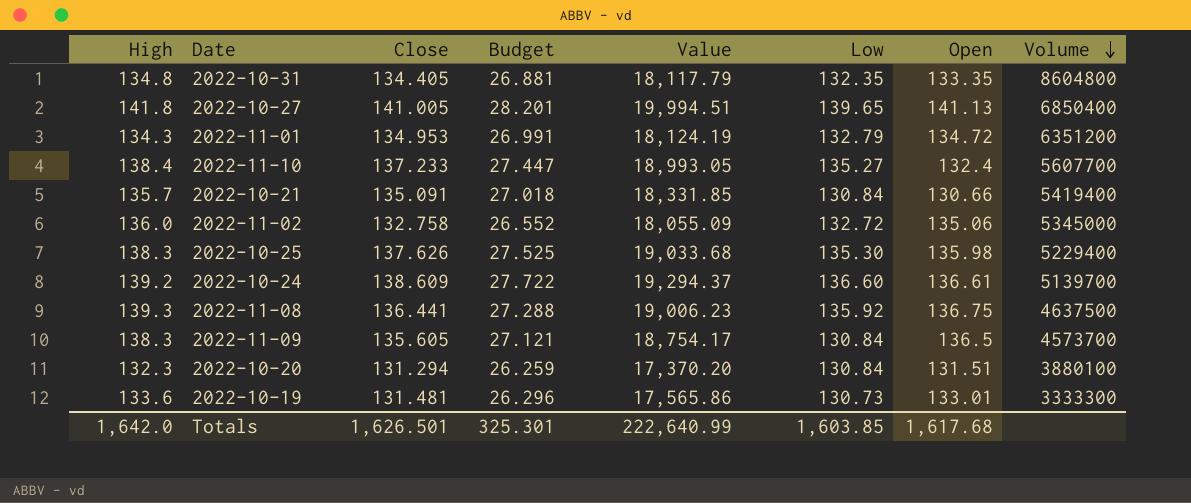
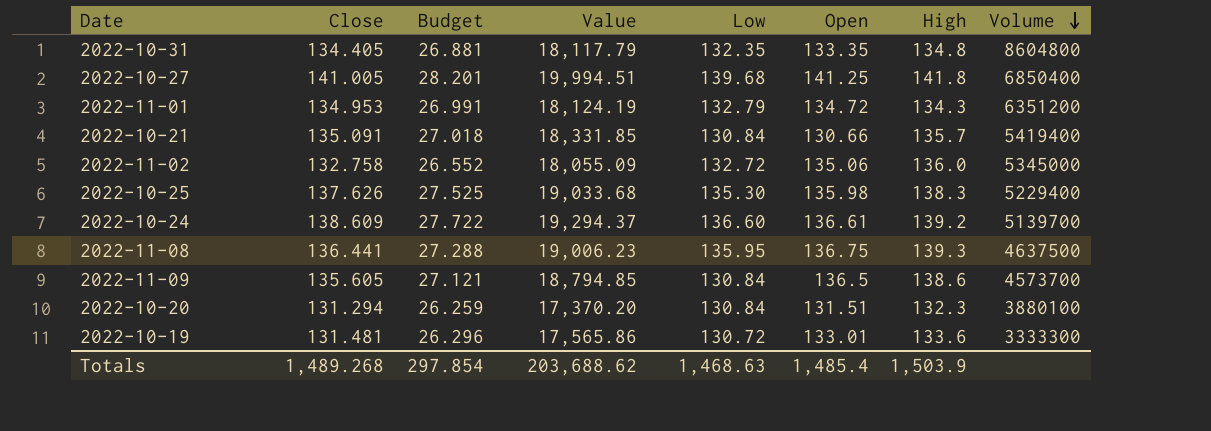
column High | position: 1 -> 7
row 2022-11-10: 138.4 | 137.233 | 27.447 | 18,993.05 | 135.27 | 132.4 | 5607700 -> none
2022-10-27 | Low: 139.65 -> 139.68
2022-10-27 | Open: 141.13 -> 141.25
2022-11-08 | Low: 135.92 -> 135.95
2022-11-09 | Value: 18,754.17 -> 18,794.85
2022-11-09 | High: 138.3 -> 138.6
2022-10-19 | Low: 130.73 -> 130.72
Totals | Close: 1,626.501 -> 1,489.268
Totals | Budget: 325.301 -> 297.854
Totals | Value: 222,640.99 -> 203,688.62
Totals | Low: 1,603.85 -> 1,468.63
Totals | Open: 1,617.68 -> 1,485.4
Totals | High: 1,642.0 -> 1,503.9

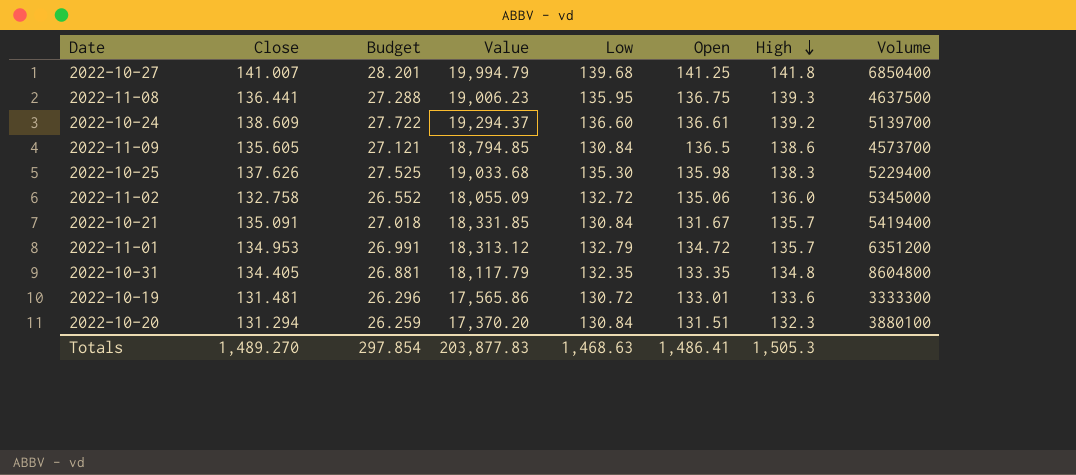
row order: Volume descending -> High descending
2022-10-27 | Close: 141.005 -> 141.007
2022-10-27 | Value: 19,994.51 -> 19,994.79
2022-10-21 | Open: 130.66 -> 131.67
2022-11-01 | Value: 18,124.19 -> 18,313.12
2022-11-01 | High: 134.3 -> 135.7
Totals | Close: 1,489.268 -> 1,489.270
Totals | Value: 203,688.62 -> 203,877.83
Totals | Open: 1,485.4 -> 1,486.41
Totals | High: 1,503.9 -> 1,505.3

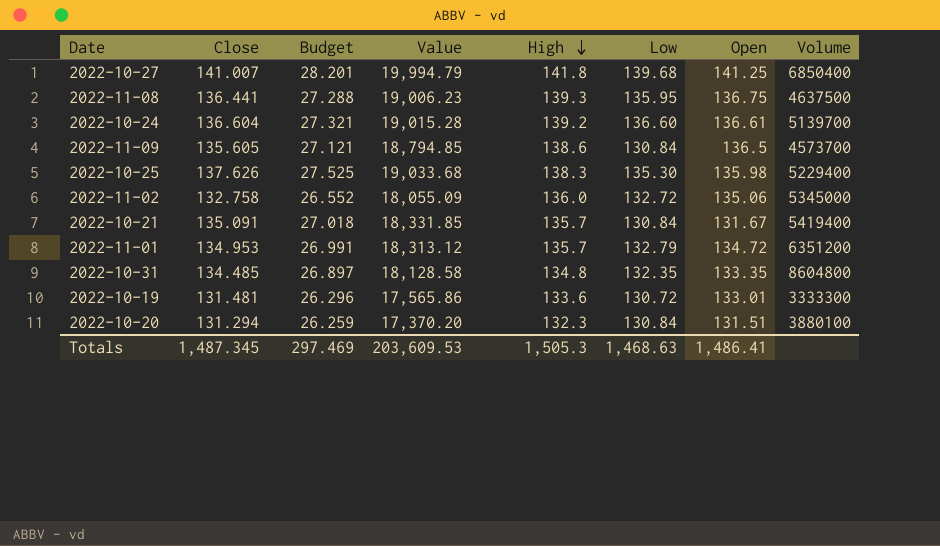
column High | position: 7 -> 5
2022-10-24 | Close: 138.609 -> 136.604
2022-10-24 | Budget: 27.722 -> 27.321
2022-10-24 | Value: 19,294.37 -> 19,015.28
2022-10-31 | Close: 134.405 -> 134.485
2022-10-31 | Budget: 26.881 -> 26.897
2022-10-31 | Value: 18,117.79 -> 18,128.58
Totals | Close: 1,489.270 -> 1,487.345
Totals | Budget: 297.854 -> 297.469
Totals | Value: 203,877.83 -> 203,609.53

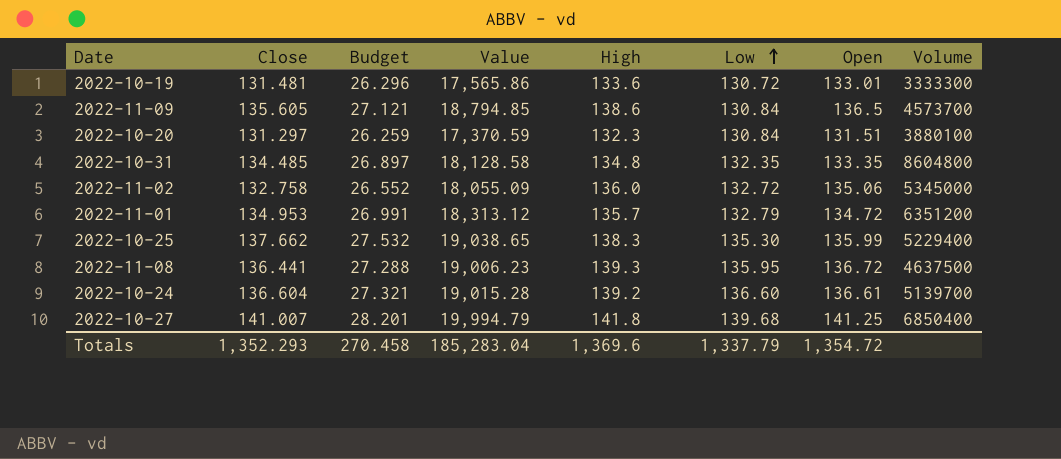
row order: High descending -> Low ascending
row 2022-10-21: 135.091 | 27.018 | 18,331.85 | 135.7 | 130.84 | 131.67 | 5419400 -> none
2022-10-20 | Close: 131.294 -> 131.297
2022-10-20 | Value: 17,370.20 -> 17,370.59
2022-10-25 | Close: 137.626 -> 137.662
2022-10-25 | Budget: 27.525 -> 27.532
2022-10-25 | Value: 19,033.68 -> 19,038.65
2022-10-25 | Open: 135.98 -> 135.99
2022-11-08 | Open: 136.75 -> 136.72
Totals | Close: 1,487.345 -> 1,352.293
Totals | Budget: 297.469 -> 270.458
Totals | Value: 203,609.53 -> 185,283.04
Totals | High: 1,505.3 -> 1,369.6
Totals | Low: 1,468.63 -> 1,337.79
Totals | Open: 1,486.41 -> 1,354.72

